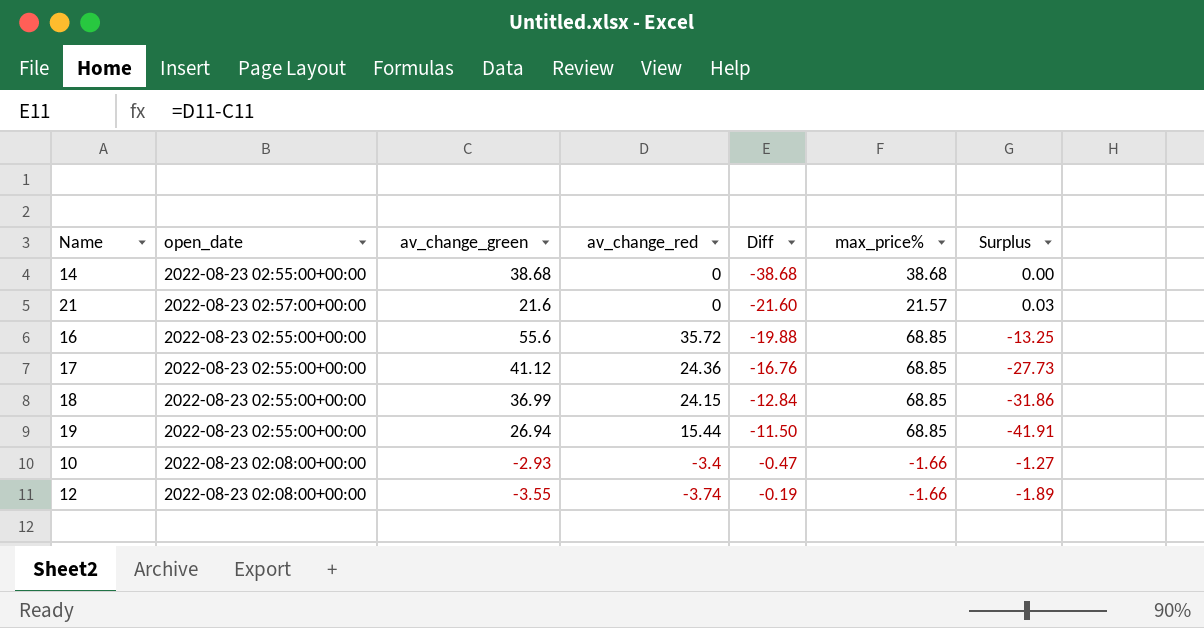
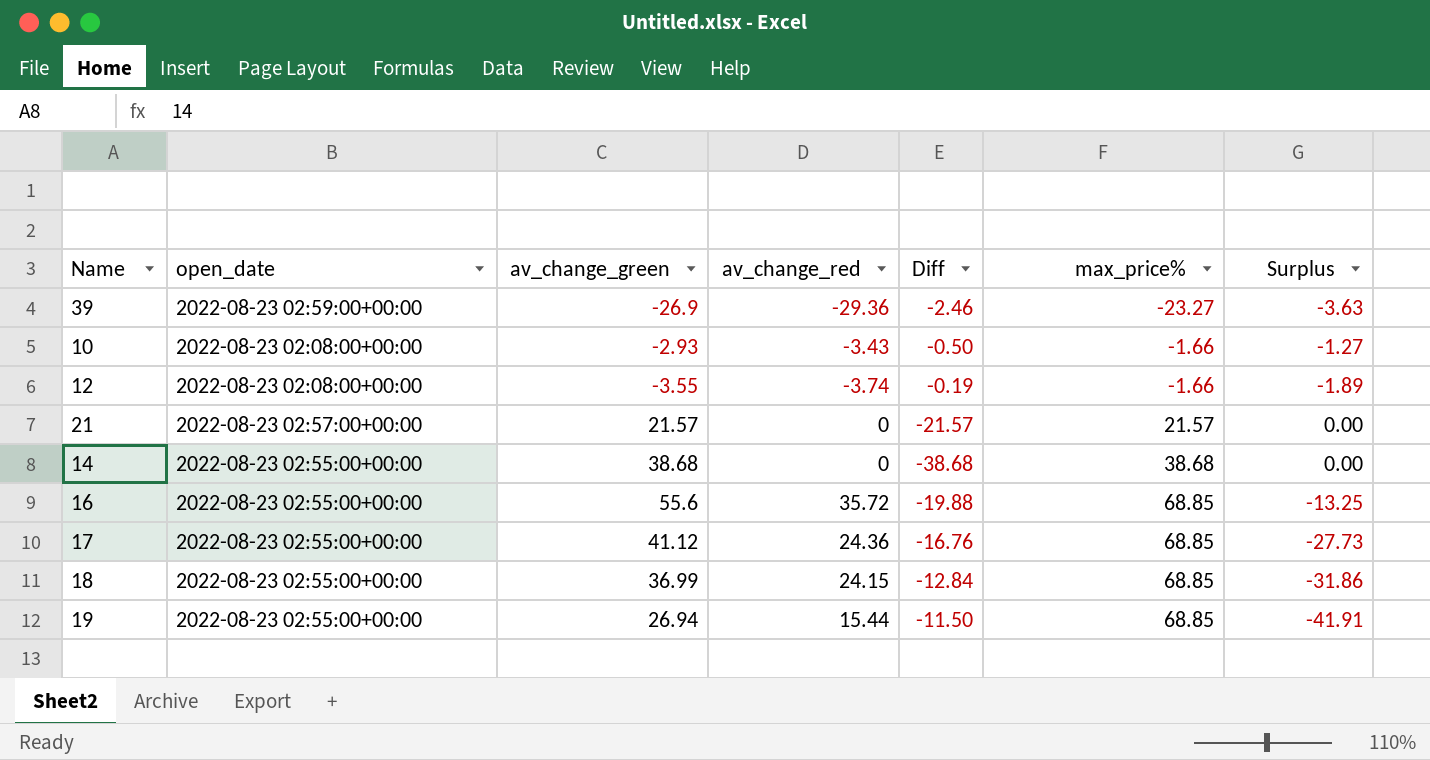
row order: Diff ascending -> max_price% ascending
row 39: none -> 2022-08-23 02:59:00+00:00 | -26.9 | -29.36 | -2.46 | -23.27 | -3.63
10 | av_change_red: -3.4 -> -3.43
10 | Diff: -0.47 -> -0.50
21 | av_change_green: 21.6 -> 21.57
21 | Diff: -21.60 -> -21.57
21 | Surplus: 0.03 -> 0.00

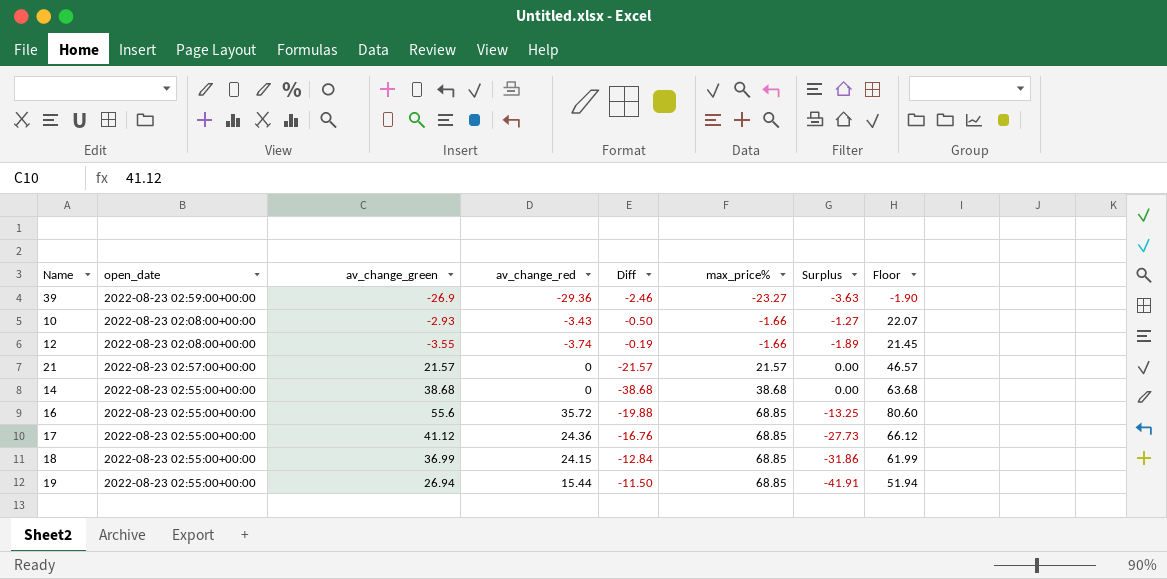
column Floor | formula: none -> [av_change_green] + 25

